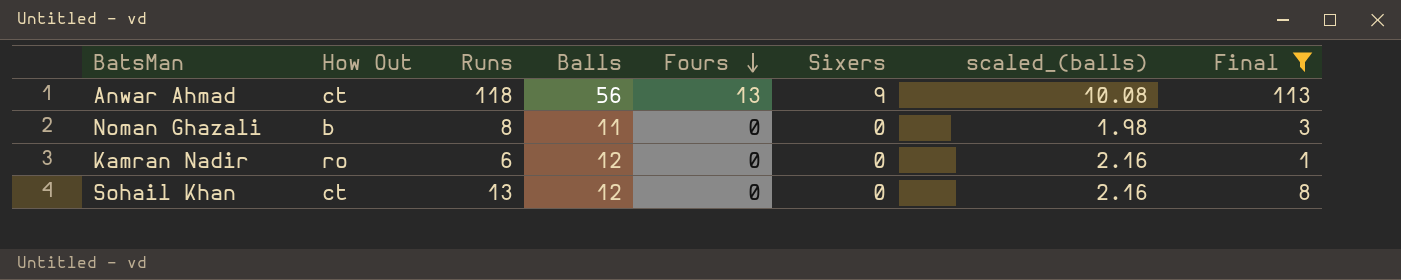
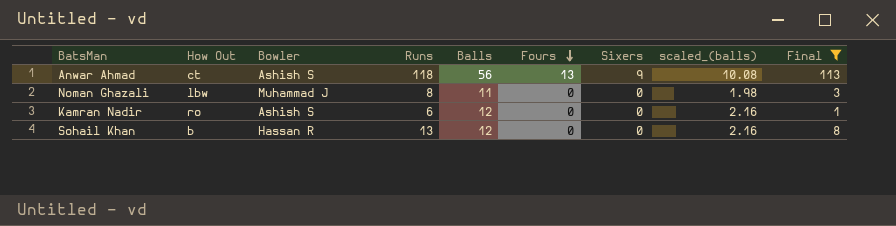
column Bowler | position: none -> 3
Noman Ghazali | How Out: b -> lbw
Sohail Khan | How Out: ct -> b

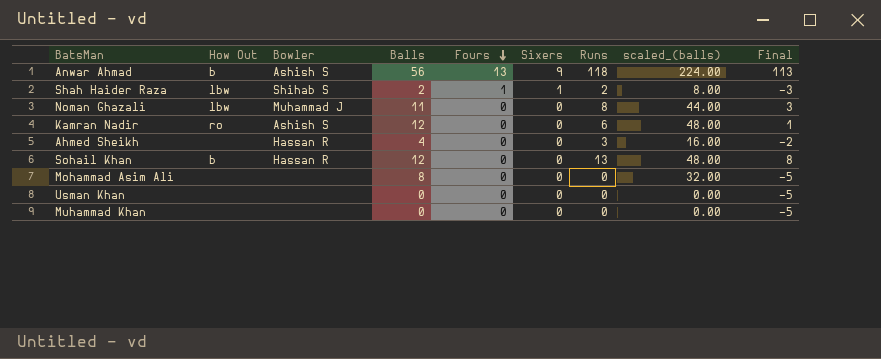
filter: Final >= 1 -> none
column Runs | position: 4 -> 7
column scaled_(balls) | formula: [Balls] * 0.18 -> [Balls] * 4
Anwar Ahmad | How Out: ct -> b

